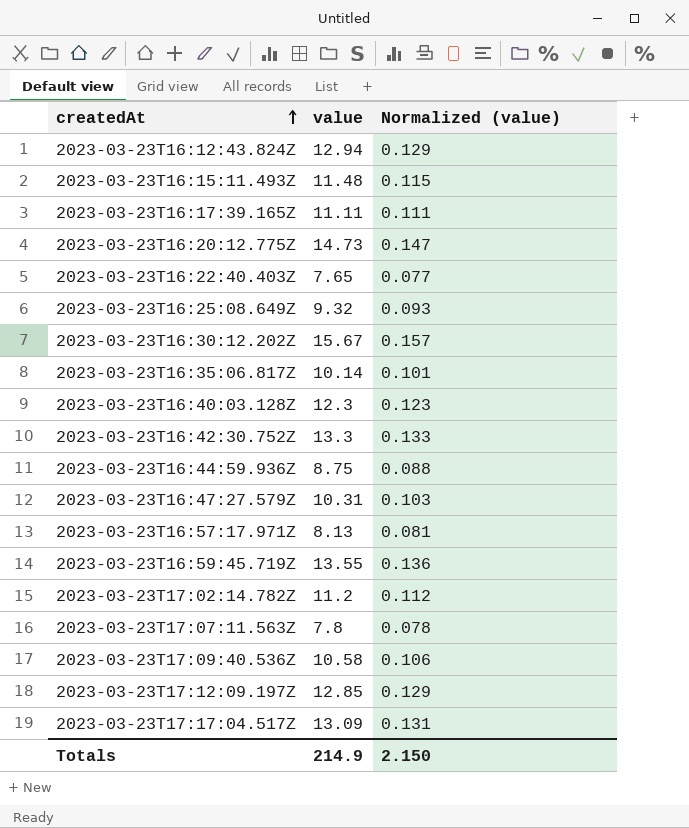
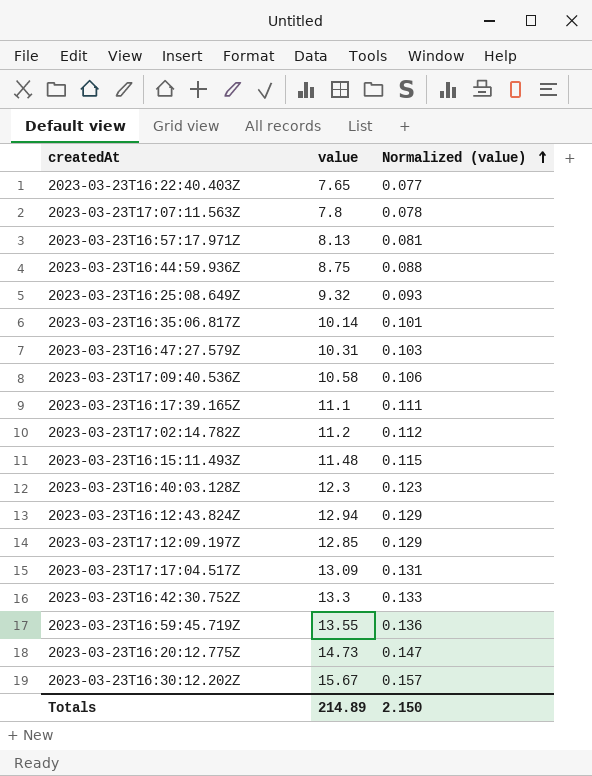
row order: createdAt ascending -> Normalized (value) ascending
2023-03-23T16:17:39.165Z | value: 11.11 -> 11.1
Totals | value: 214.9 -> 214.89

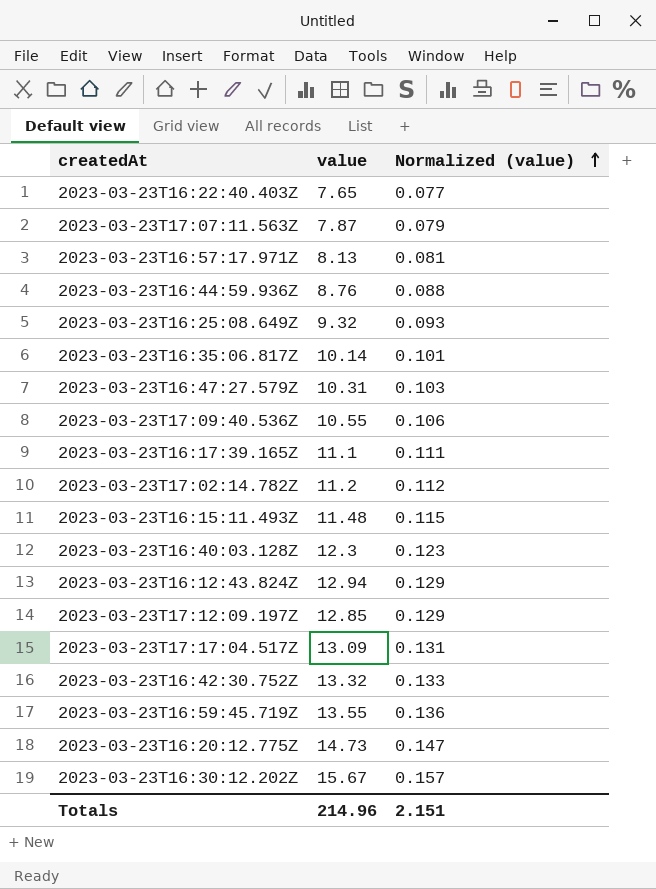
2023-03-23T17:07:11.563Z | value: 7.8 -> 7.87
2023-03-23T17:07:11.563Z | Normalized (value): 0.078 -> 0.079
2023-03-23T16:44:59.936Z | value: 8.75 -> 8.76
2023-03-23T17:09:40.536Z | value: 10.58 -> 10.55
2023-03-23T16:42:30.752Z | value: 13.3 -> 13.32
Totals | value: 214.89 -> 214.96
Totals | Normalized (value): 2.150 -> 2.151

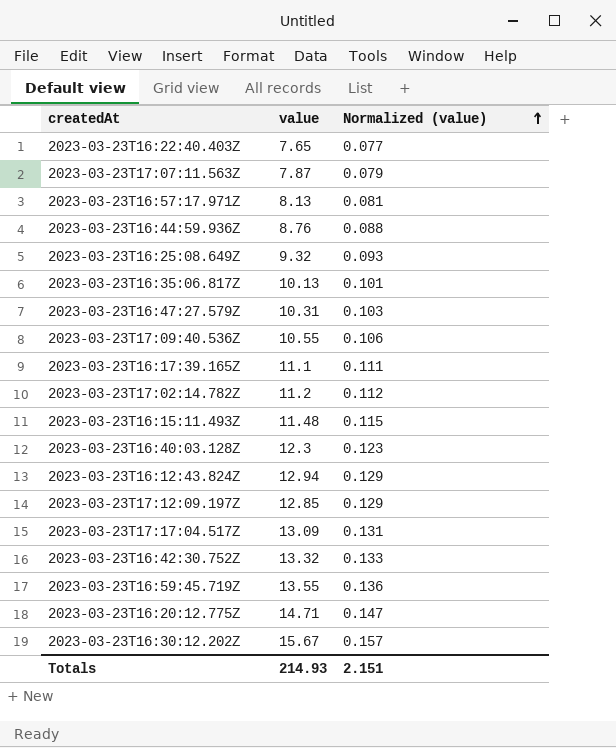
2023-03-23T16:35:06.817Z | value: 10.14 -> 10.13
2023-03-23T16:20:12.775Z | value: 14.73 -> 14.71
Totals | value: 214.96 -> 214.93

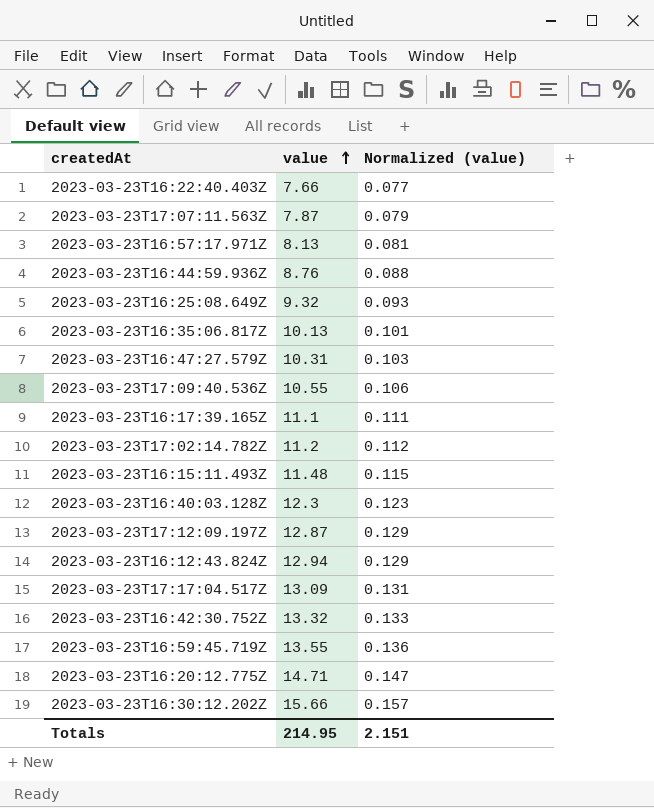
row order: Normalized (value) ascending -> value ascending
2023-03-23T16:22:40.403Z | value: 7.65 -> 7.66
2023-03-23T17:12:09.197Z | value: 12.85 -> 12.87
2023-03-23T16:30:12.202Z | value: 15.67 -> 15.66
Totals | value: 214.93 -> 214.95

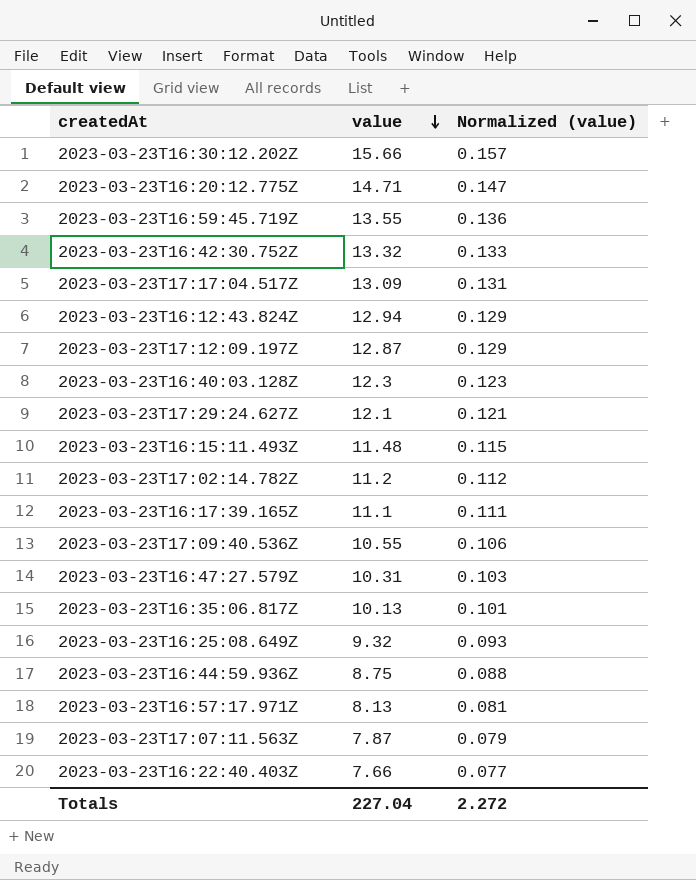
row order: value ascending -> value descending
row 2023-03-23T17:29:24.627Z: none -> 12.1 | 0.121
2023-03-23T16:44:59.936Z | value: 8.76 -> 8.75
Totals | value: 214.95 -> 227.04
Totals | Normalized (value): 2.151 -> 2.272

